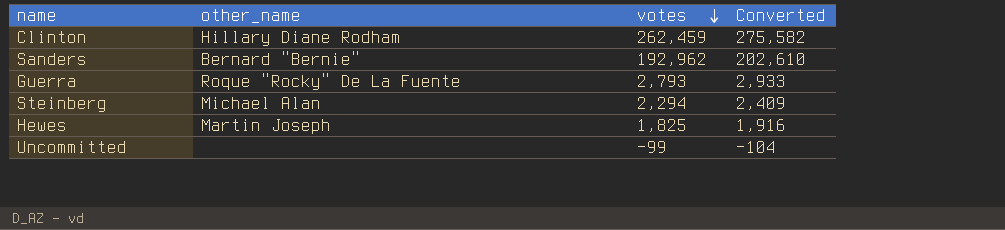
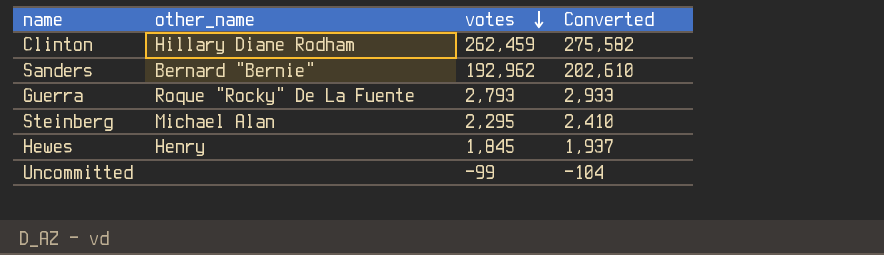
Steinberg | votes: 2,294 -> 2,295
Steinberg | Converted: 2,409 -> 2,410
Hewes | other_name: Martin Joseph -> Henry
Hewes | votes: 1,825 -> 1,845
Hewes | Converted: 1,916 -> 1,937

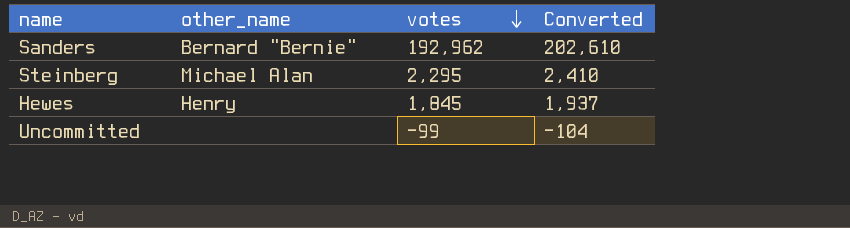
row Clinton: Hillary Diane Rodham | 262,459 | 275,582 -> none
row Guerra: Roque "Rocky" De La Fuente | 2,793 | 2,933 -> none

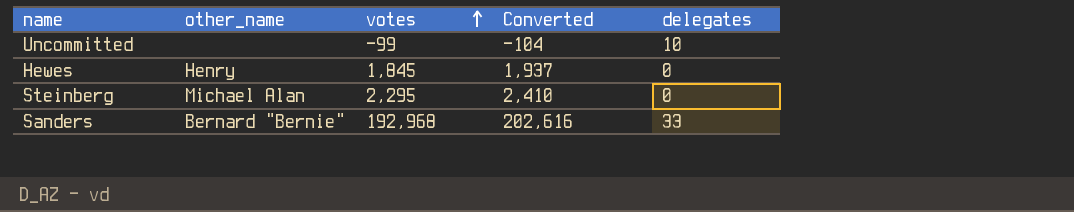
row order: votes descending -> votes ascending
column delegates | position: none -> 5
Sanders | votes: 192,962 -> 192,968
Sanders | Converted: 202,610 -> 202,616

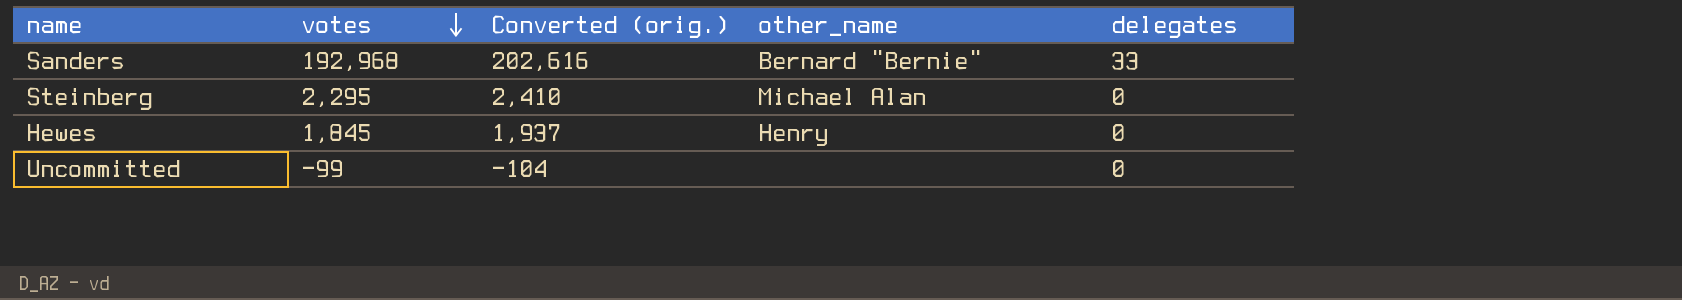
row order: votes ascending -> votes descending
column name: Converted -> Converted (orig.)
column other_name | position: 2 -> 4
Uncommitted | delegates: 10 -> 0

